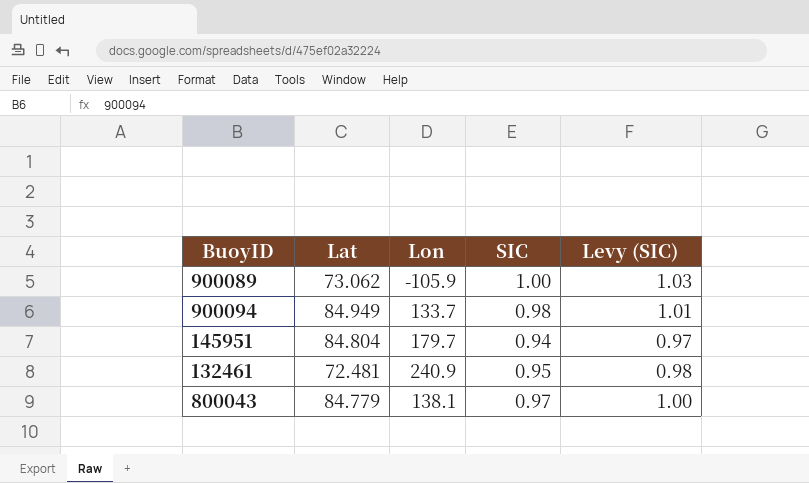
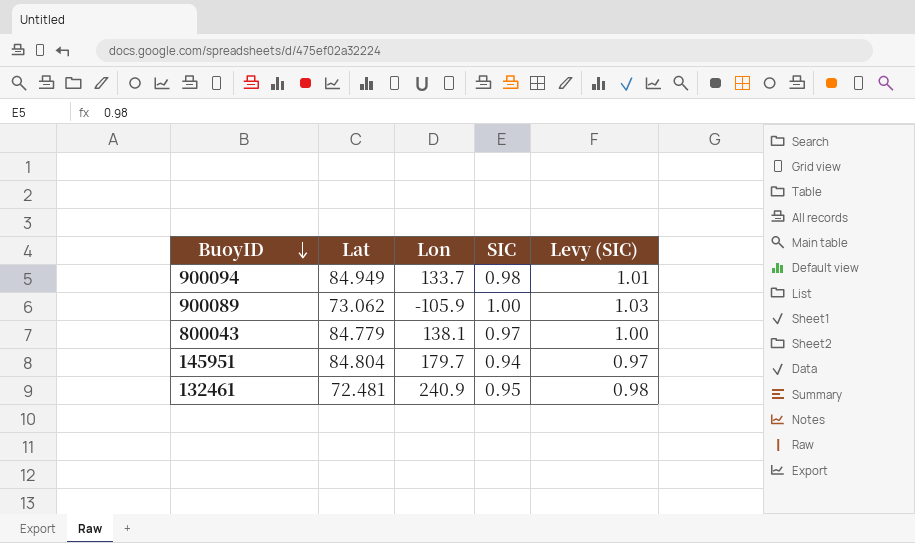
row order: none -> BuoyID descending

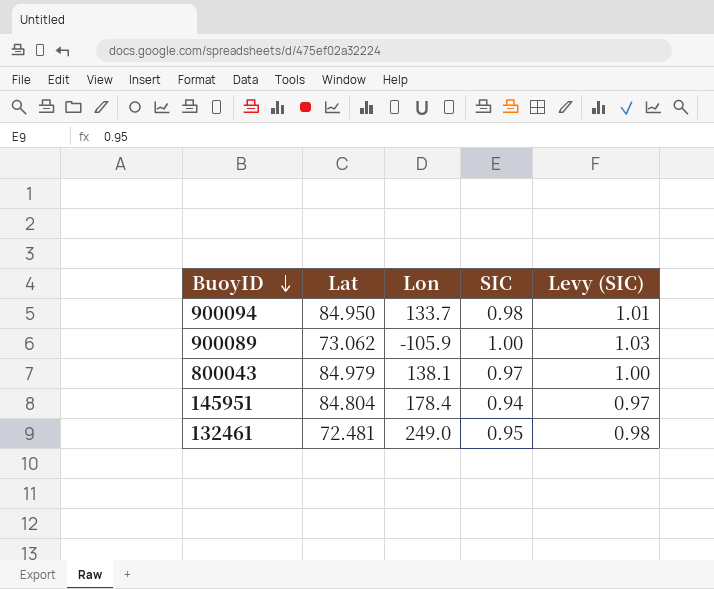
900094 | Lat: 84.949 -> 84.950
800043 | Lat: 84.779 -> 84.979
145951 | Lon: 179.7 -> 178.4
132461 | Lon: 240.9 -> 249.0

